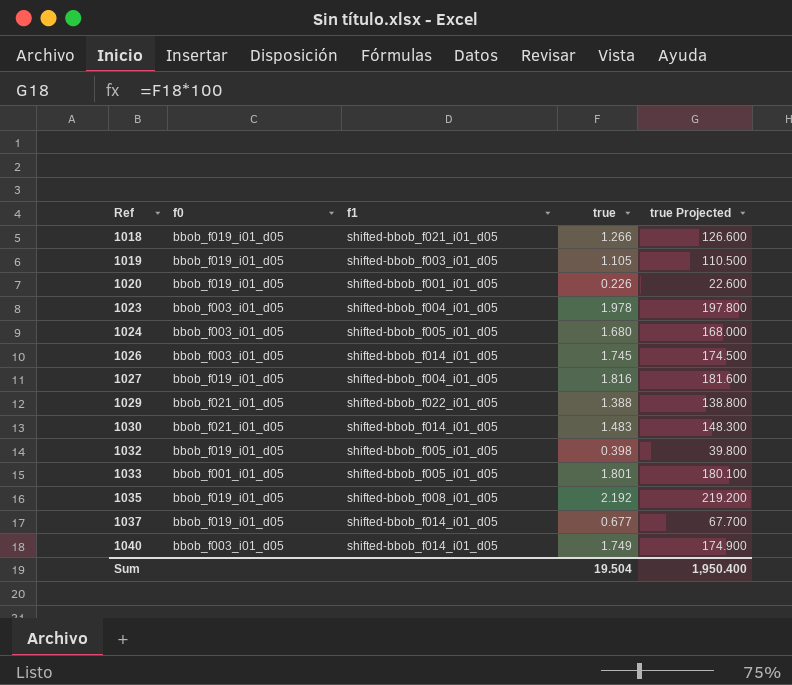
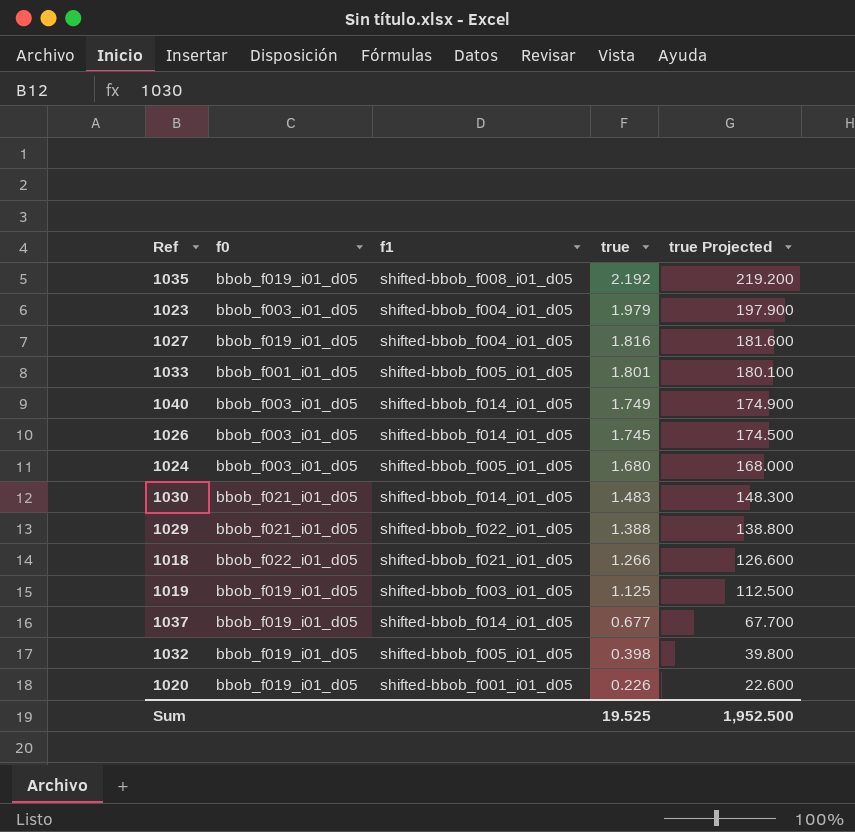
row order: Ref ascending -> true descending
1023 | true: 1.978 -> 1.979
1023 | true Projected: 197.800 -> 197.900
1018 | f0: bbob_f019_i01_d05 -> bbob_f022_i01_d05
1019 | true: 1.105 -> 1.125
1019 | true Projected: 110.500 -> 112.500
Sum | true: 19.504 -> 19.525
Sum | true Projected: 1,950.400 -> 1,952.500

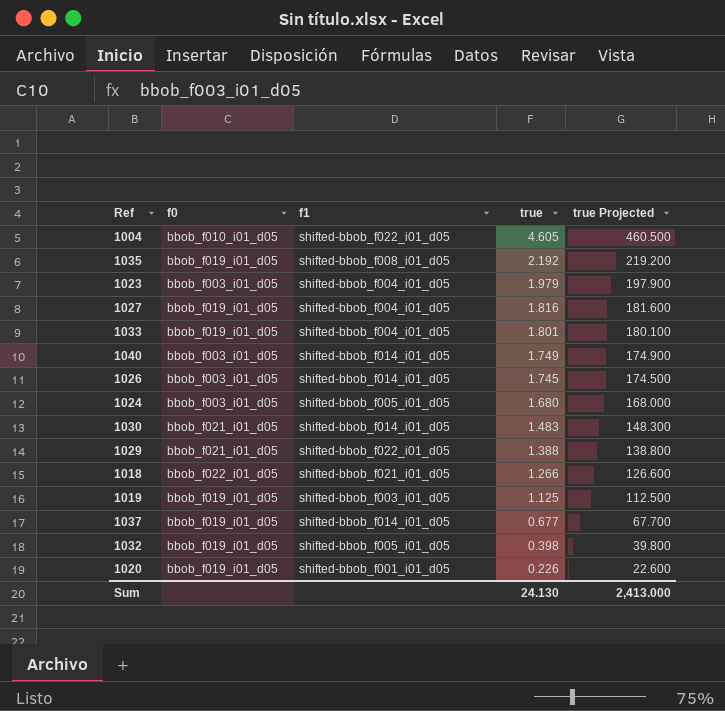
row 1004: none -> bbob_f010_i01_d05 | shifted-bbob_f022_i01_d05 | 4.605 | 460.500
1033 | f0: bbob_f001_i01_d05 -> bbob_f019_i01_d05
1033 | f1: shifted-bbob_f005_i01_d05 -> shifted-bbob_f004_i01_d05
Sum | true: 19.525 -> 24.130
Sum | true Projected: 1,952.500 -> 2,413.000

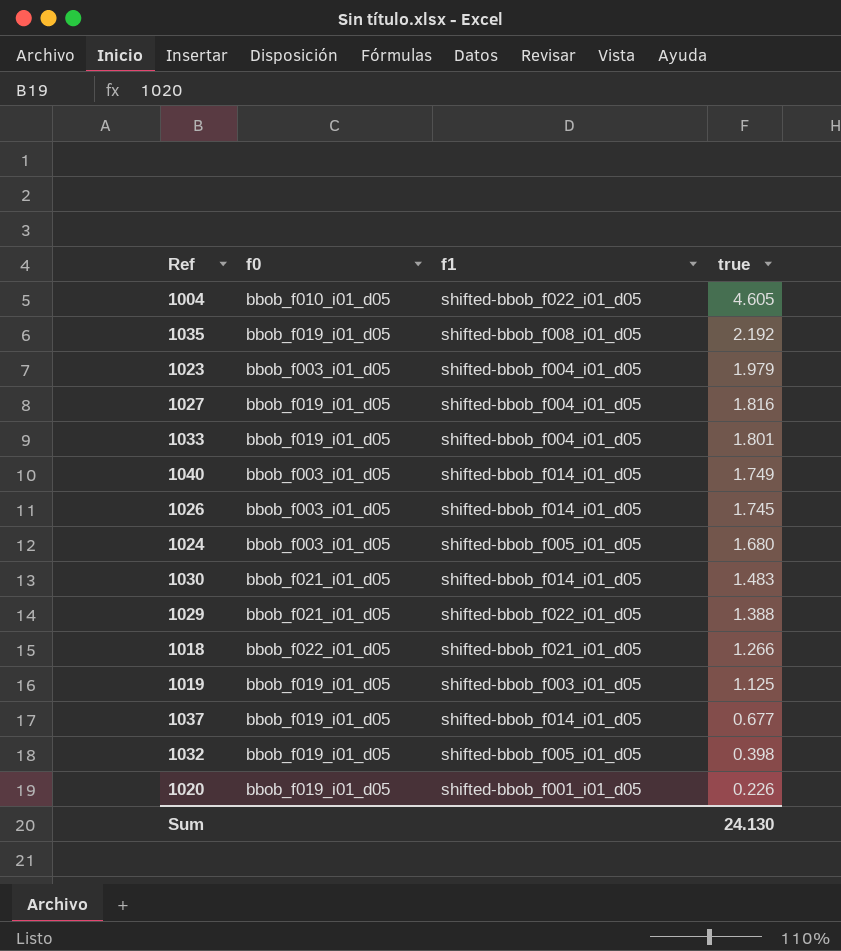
column true Projected | formula: [true] * 100 -> none

